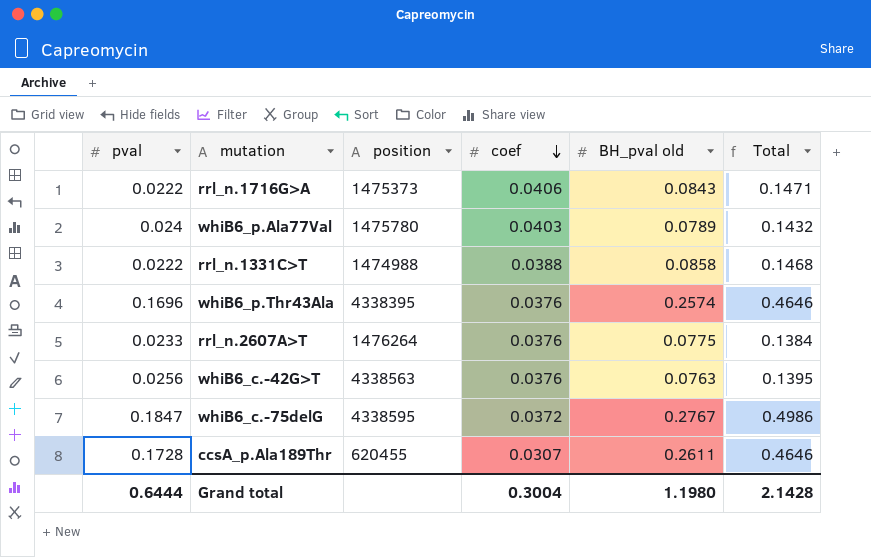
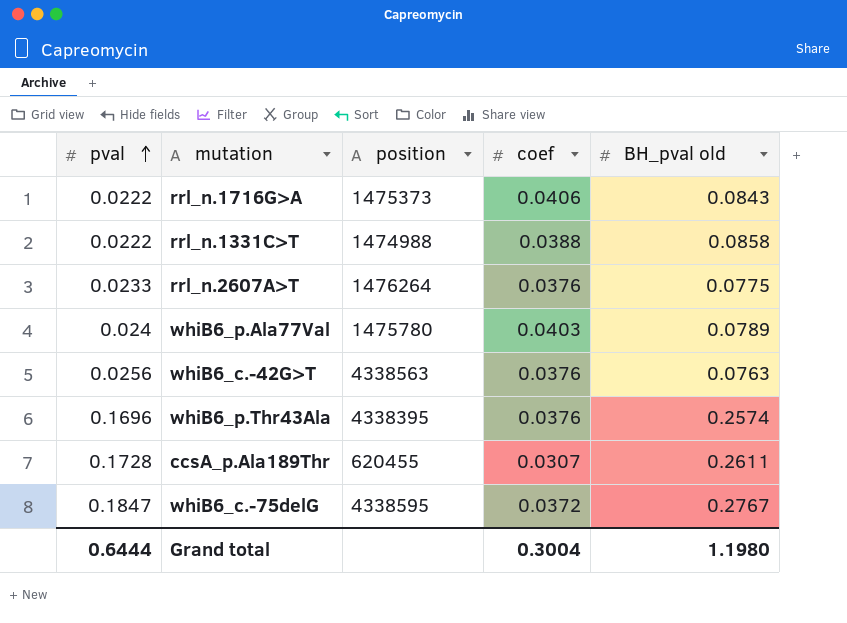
row order: coef descending -> pval ascending
column Total | formula: [pval] + [coef] + [BH_pval old] -> none

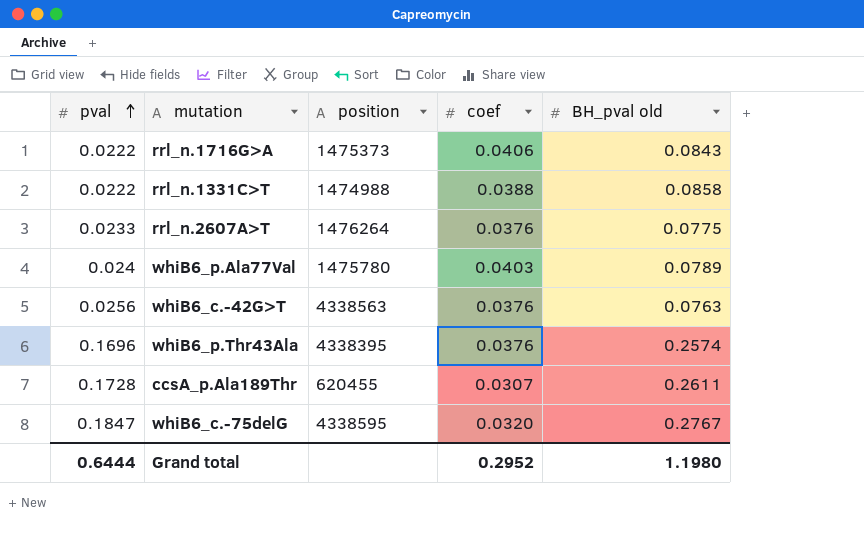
whiB6_c.-75delG | coef: 0.0372 -> 0.0320
Grand total | coef: 0.3004 -> 0.2952

